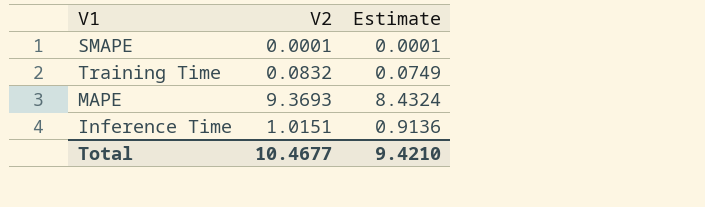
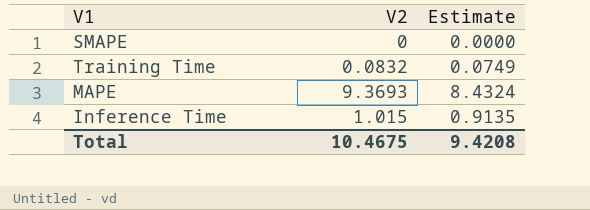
SMAPE | V2: 0.0001 -> 0
SMAPE | Estimate: 0.0001 -> 0.0000
Inference Time | V2: 1.0151 -> 1.015
Inference Time | Estimate: 0.9136 -> 0.9135
Total | V2: 10.4677 -> 10.4675
Total | Estimate: 9.4210 -> 9.4208

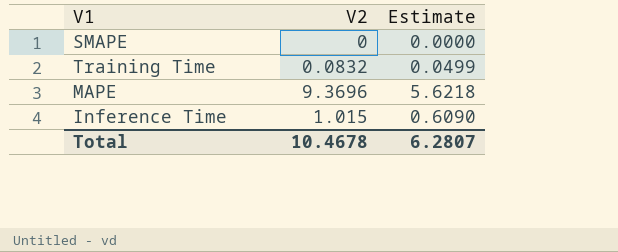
column Estimate | formula: [V2] * 0.9 -> [V2] * 0.6
MAPE | V2: 9.3693 -> 9.3696
Total | V2: 10.4675 -> 10.4678
Total | Estimate: 9.4208 -> 6.2807

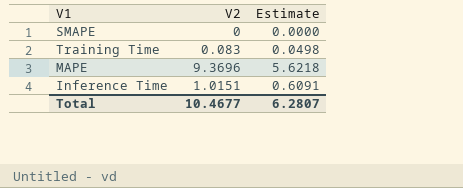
Training Time | V2: 0.0832 -> 0.083
Training Time | Estimate: 0.0499 -> 0.0498
Inference Time | V2: 1.015 -> 1.0151
Inference Time | Estimate: 0.6090 -> 0.6091
Total | V2: 10.4678 -> 10.4677

